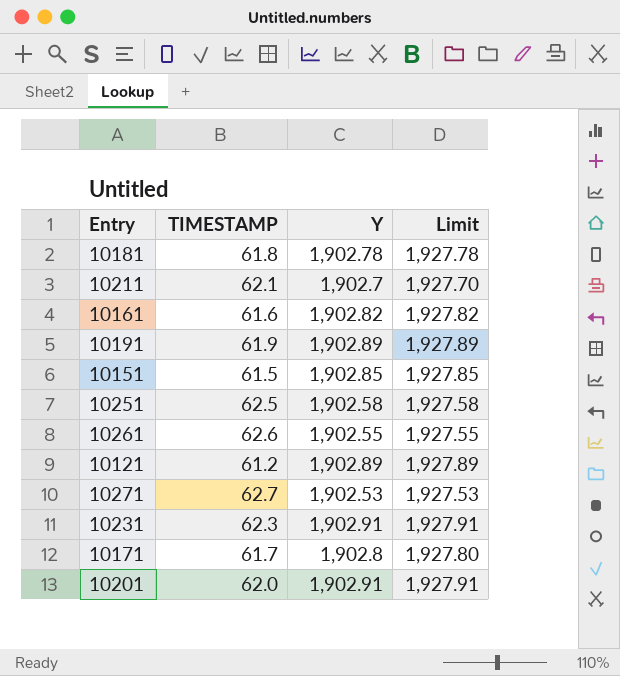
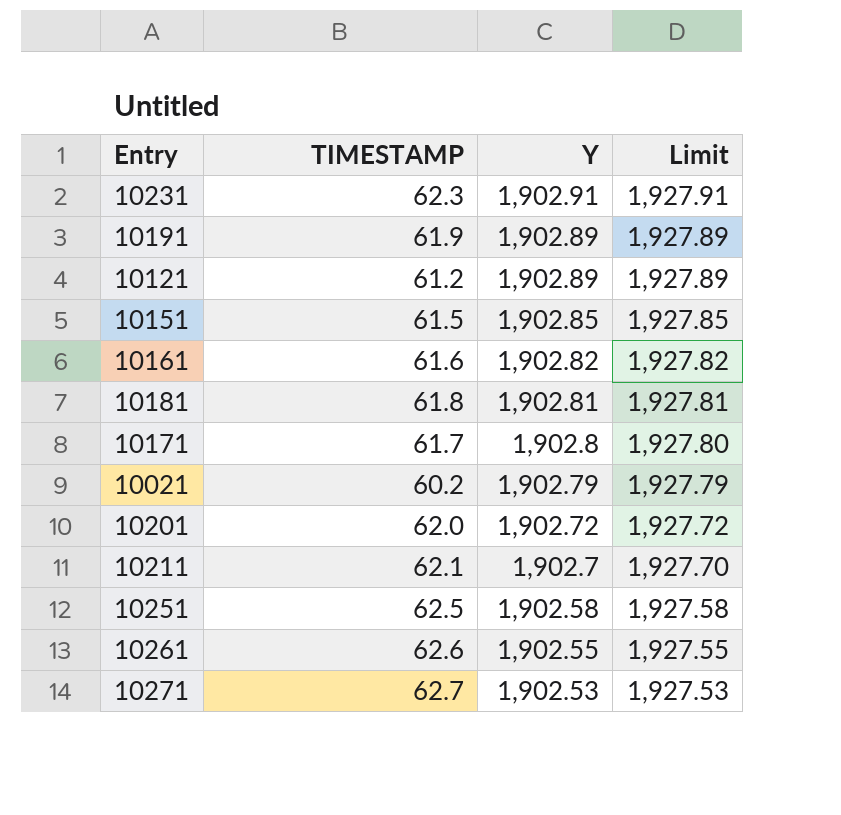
row order: none -> Y descending
10181 | Y: 1,902.78 -> 1,902.81
10181 | Limit: 1,927.78 -> 1,927.81
row 10021: none -> 60.2 | 1,902.79 | 1,927.79
10201 | Y: 1,902.91 -> 1,902.72
10201 | Limit: 1,927.91 -> 1,927.72

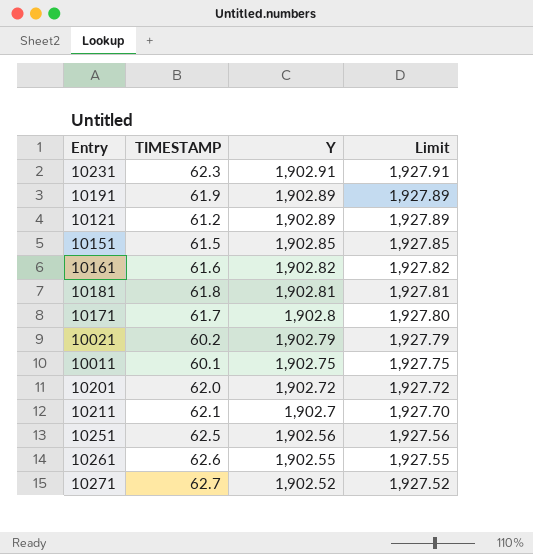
row 10011: none -> 60.1 | 1,902.75 | 1,927.75
10251 | Y: 1,902.58 -> 1,902.56
10251 | Limit: 1,927.58 -> 1,927.56
10271 | Y: 1,902.53 -> 1,902.52
10271 | Limit: 1,927.53 -> 1,927.52

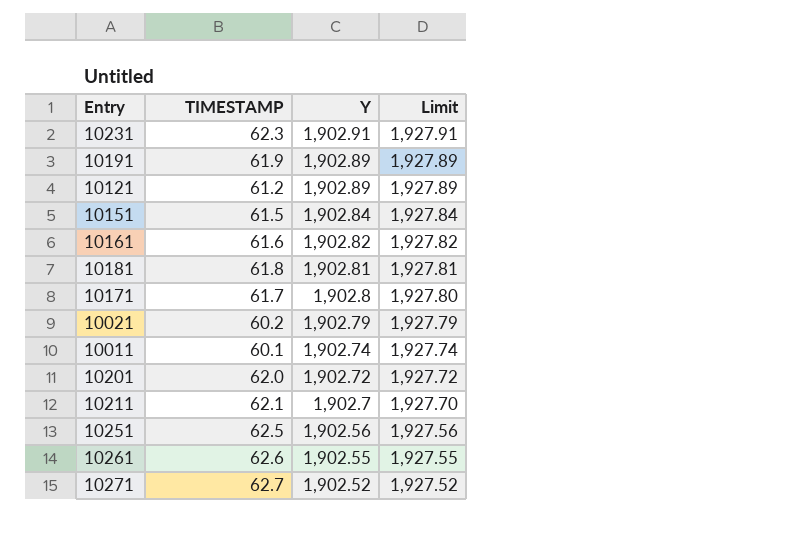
10151 | Y: 1,902.85 -> 1,902.84
10151 | Limit: 1,927.85 -> 1,927.84
10011 | Y: 1,902.75 -> 1,902.74
10011 | Limit: 1,927.75 -> 1,927.74

